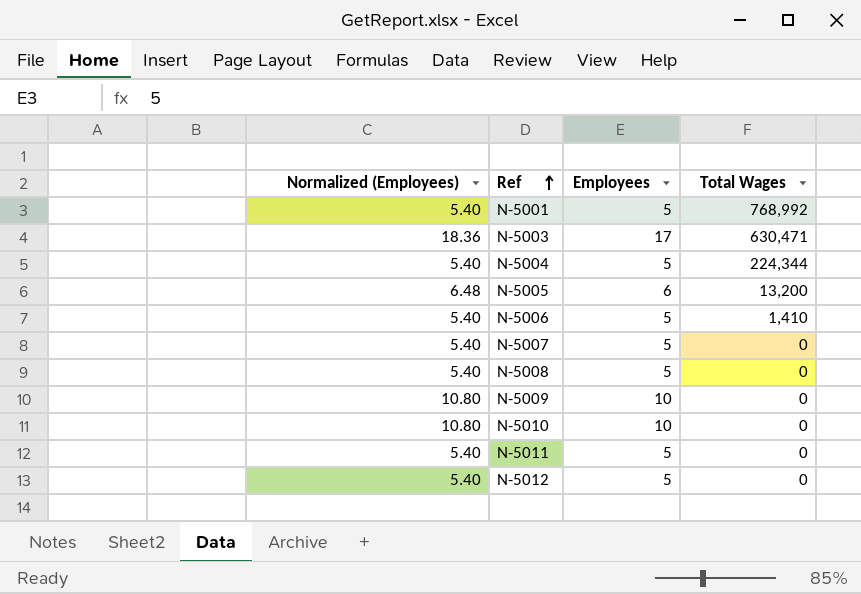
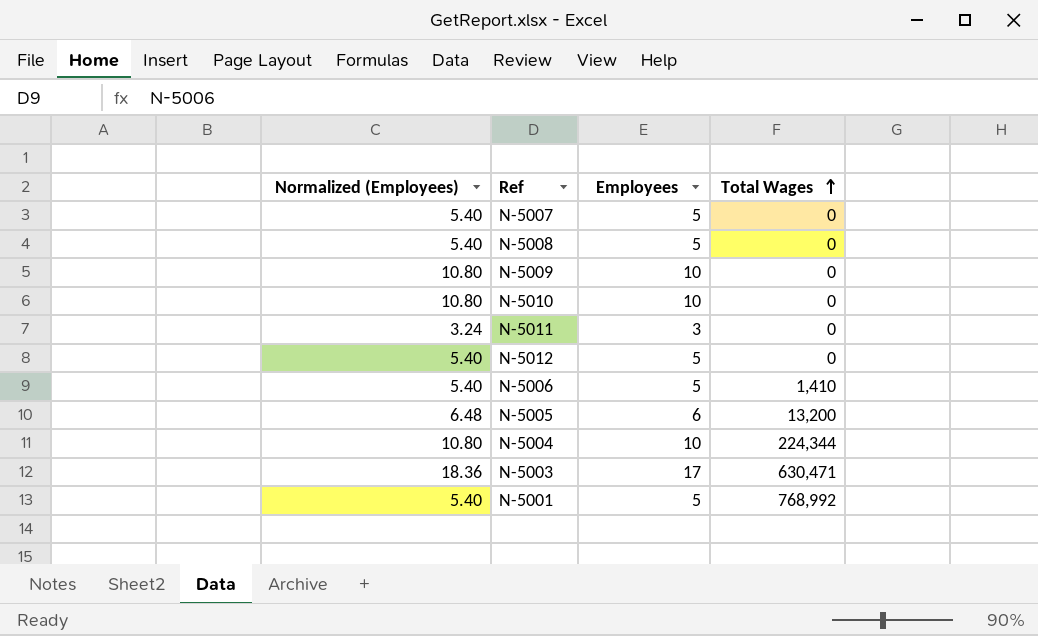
row order: Ref ascending -> Total Wages ascending
N-5011 | Normalized (Employees): 5.40 -> 3.24
N-5011 | Employees: 5 -> 3
N-5004 | Normalized (Employees): 5.40 -> 10.80
N-5004 | Employees: 5 -> 10

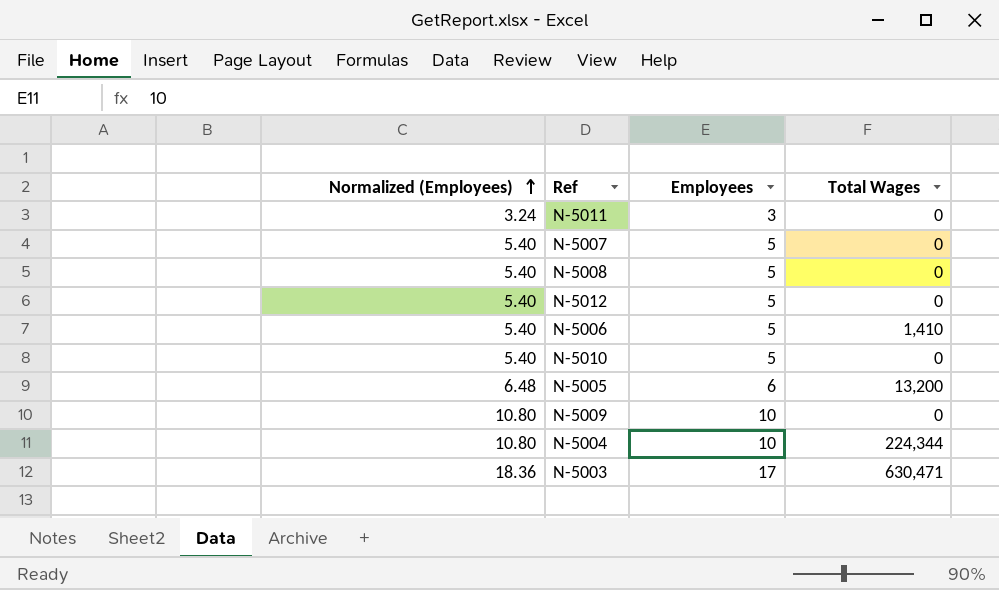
row order: Total Wages ascending -> Normalized (Employees) ascending
row N-5001: 5.40 | 5 | 768,992 -> none
N-5010 | Normalized (Employees): 10.80 -> 5.40
N-5010 | Employees: 10 -> 5

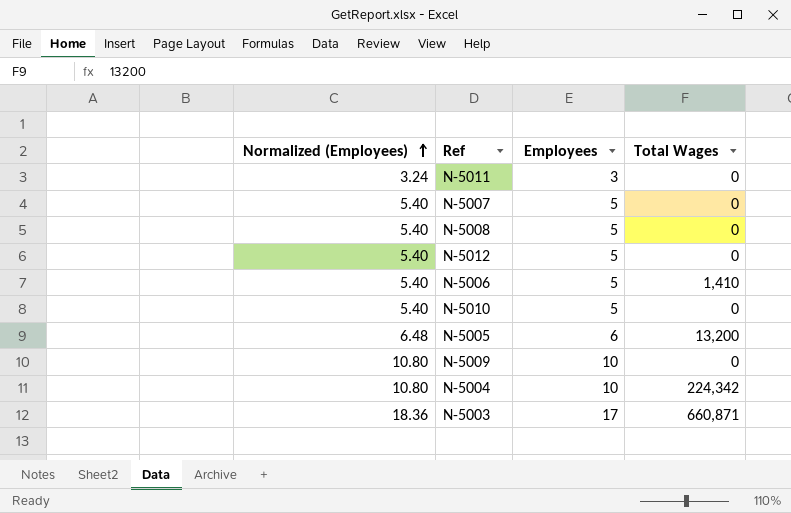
N-5004 | Total Wages: 224,344 -> 224,342
N-5003 | Total Wages: 630,471 -> 660,871

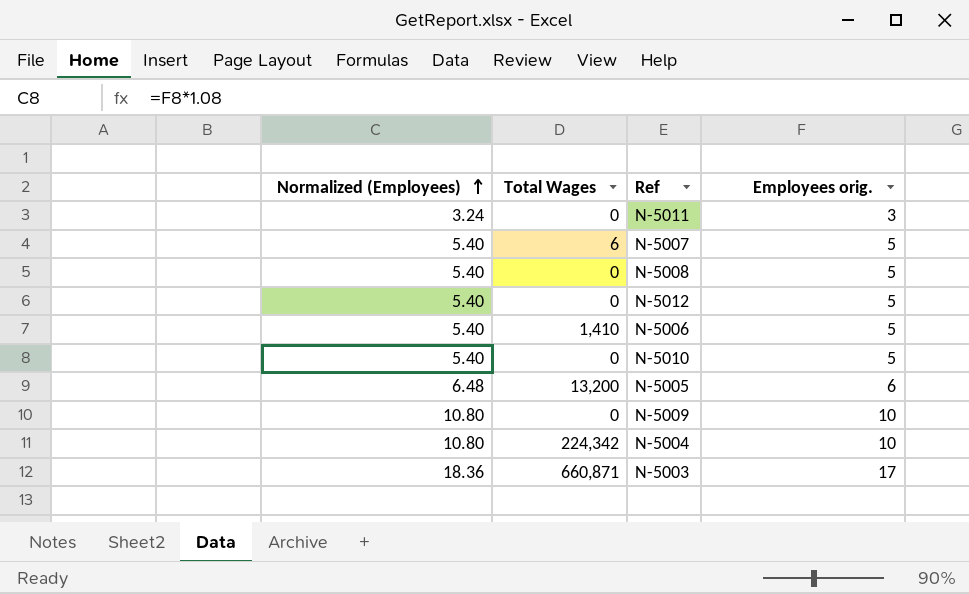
column Total Wages | position: 4 -> 2
column name: Employees -> Employees orig.
N-5007 | Total Wages: 0 -> 6

